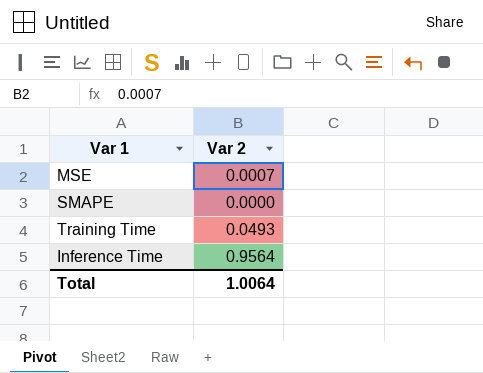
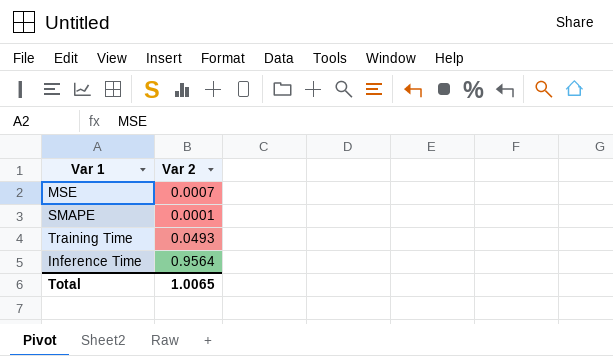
SMAPE | Var 2: 0.0000 -> 0.0001
Total | Var 2: 1.0064 -> 1.0065

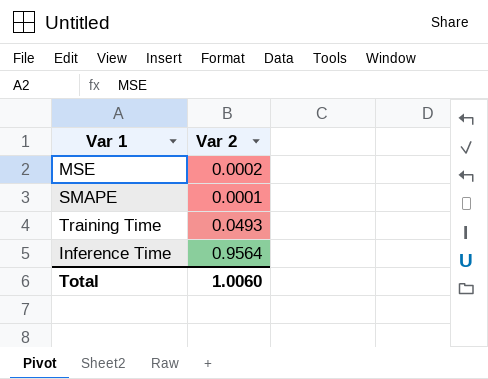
MSE | Var 2: 0.0007 -> 0.0002
Total | Var 2: 1.0065 -> 1.0060

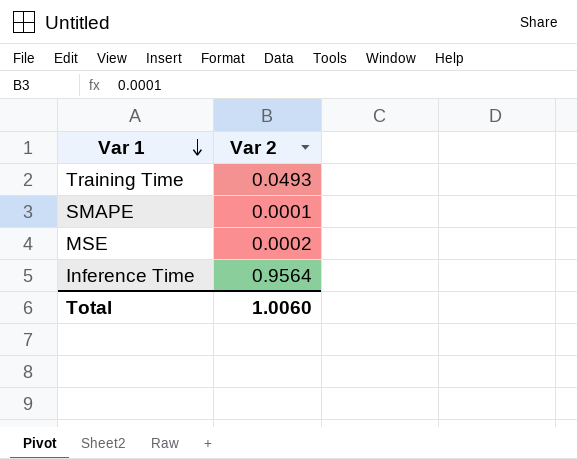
row order: none -> Var 1 descending

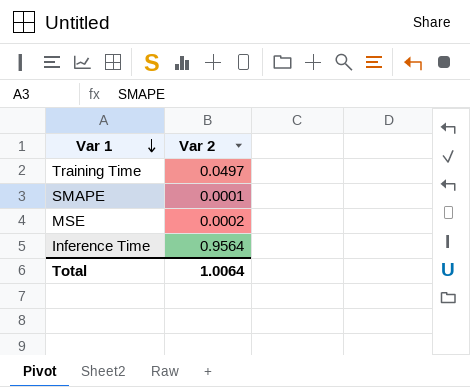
Training Time | Var 2: 0.0493 -> 0.0497
Total | Var 2: 1.0060 -> 1.0064

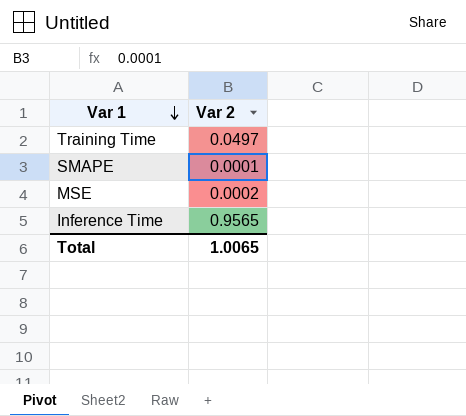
Inference Time | Var 2: 0.9564 -> 0.9565
Total | Var 2: 1.0064 -> 1.0065

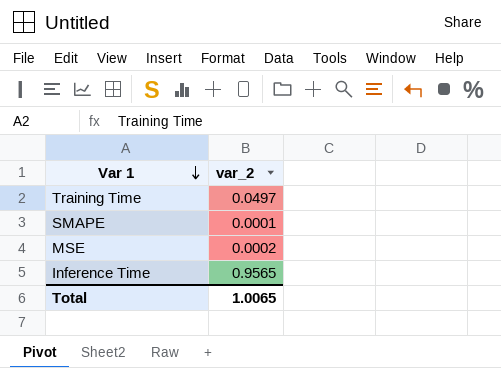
column name: Var 2 -> var_2

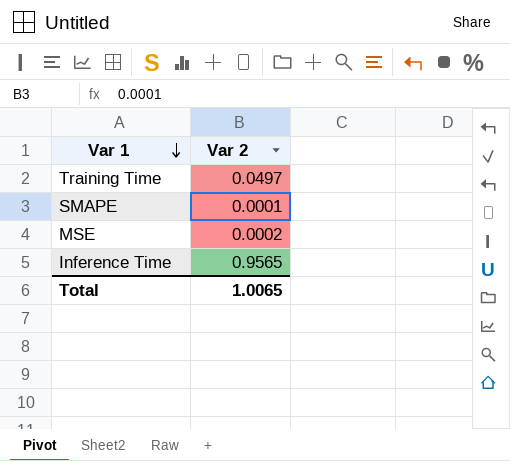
column name: var_2 -> Var 2

